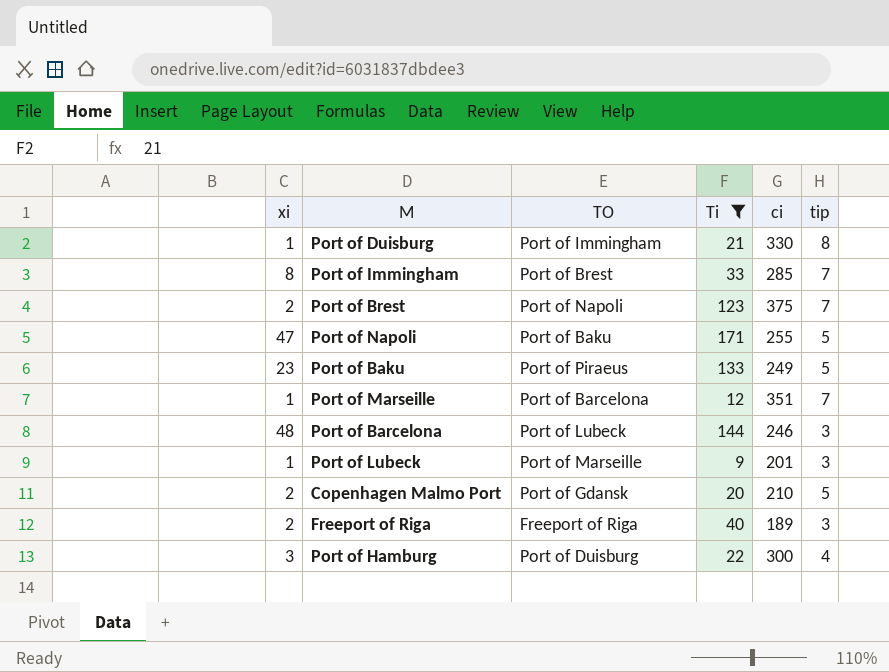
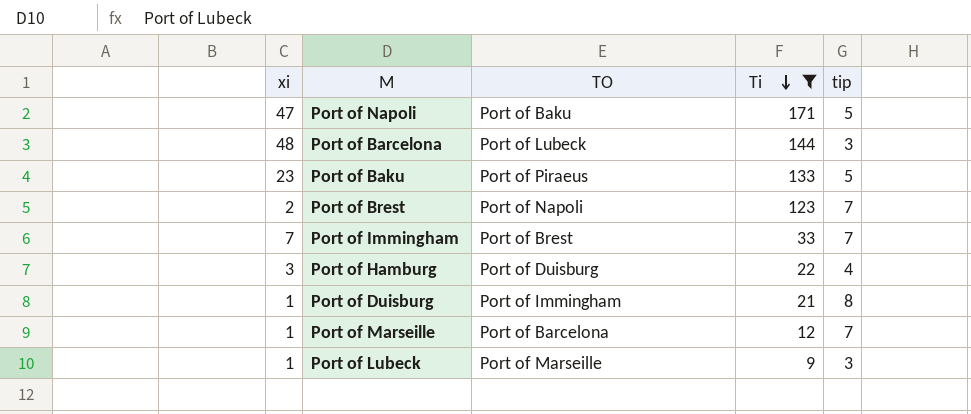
row order: none -> Ti descending
column ci | position: 5 -> none
row Copenhagen Malmo Port: 2 | Port of Gdansk | 20 | 210 | 5 -> none
row Freeport of Riga: 2 | Freeport of Riga | 40 | 189 | 3 -> none
Port of Immingham | xi: 8 -> 7

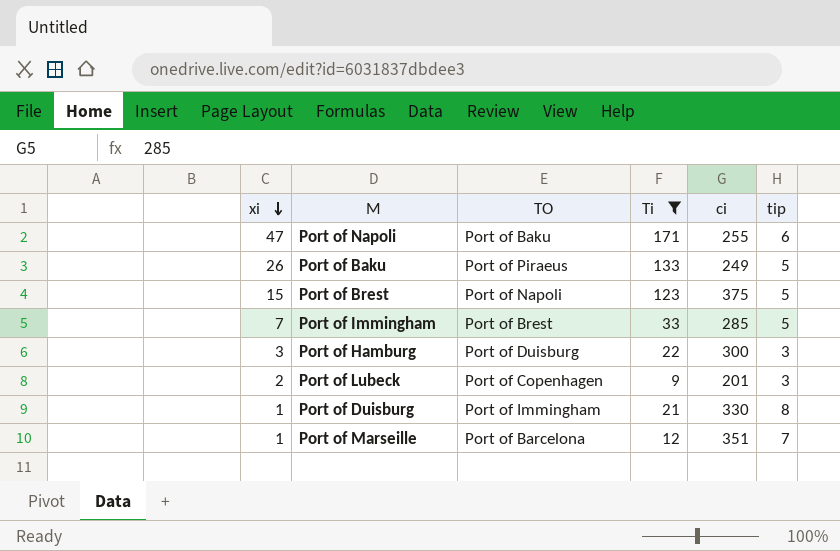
row order: Ti descending -> xi descending
column ci | position: none -> 5
row Port of Barcelona: 48 | Port of Lubeck | 144 | 3 -> none
Port of Napoli | tip: 5 -> 6
Port of Baku | xi: 23 -> 26
Port of Brest | xi: 2 -> 15
Port of Brest | tip: 7 -> 5
Port of Immingham | tip: 7 -> 5
Port of Hamburg | tip: 4 -> 3
Port of Lubeck | xi: 1 -> 2
Port of Lubeck | TO: Port of Marseille -> Port of Copenhagen

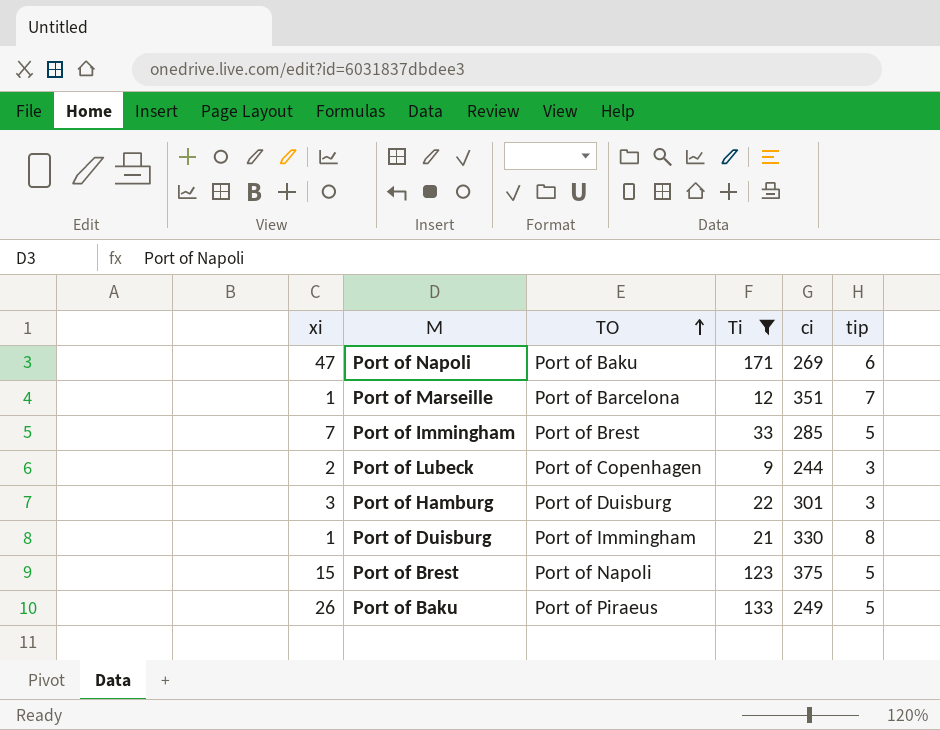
row order: xi descending -> TO ascending
Port of Napoli | ci: 255 -> 269
Port of Lubeck | ci: 201 -> 244
Port of Hamburg | ci: 300 -> 301

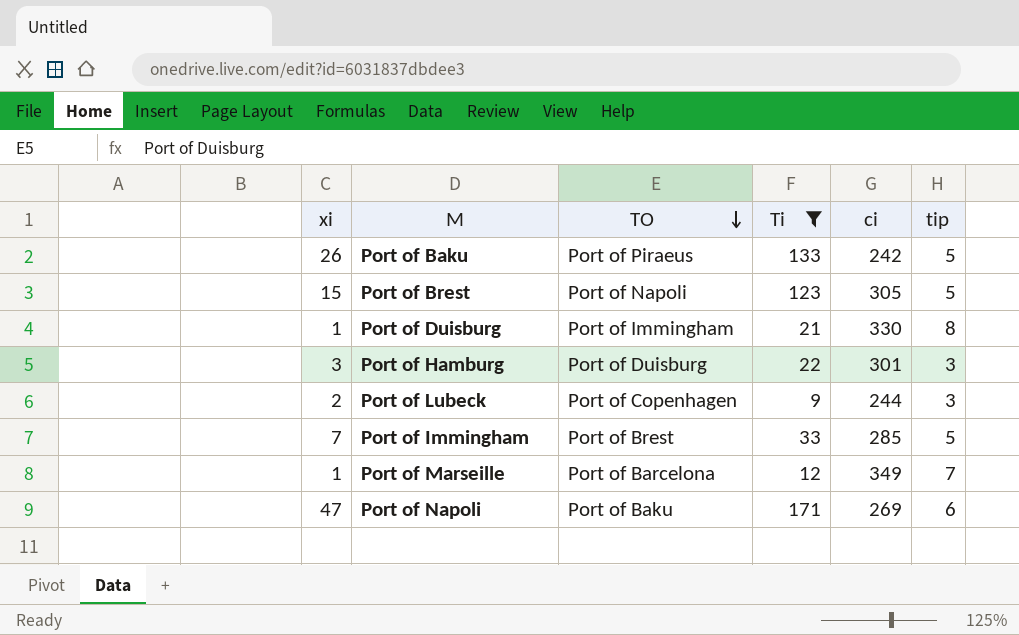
row order: TO ascending -> TO descending
Port of Baku | ci: 249 -> 242
Port of Brest | ci: 375 -> 305
Port of Marseille | ci: 351 -> 349

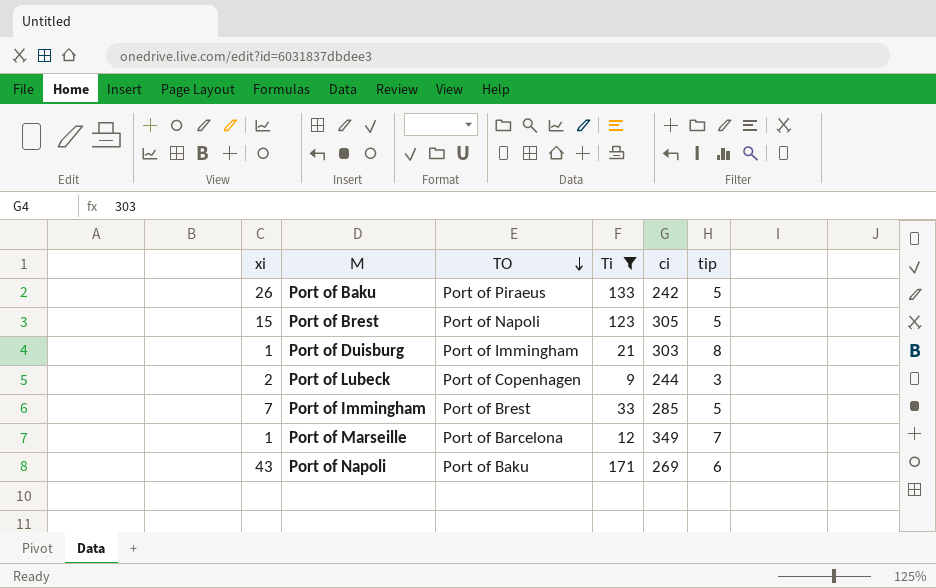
row Port of Hamburg: 3 | Port of Duisburg | 22 | 301 | 3 -> none
Port of Duisburg | ci: 330 -> 303
Port of Napoli | xi: 47 -> 43

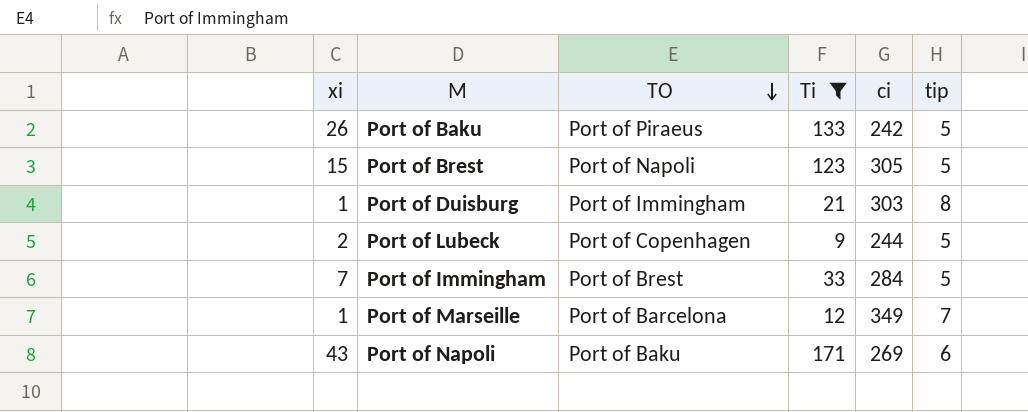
Port of Lubeck | tip: 3 -> 5
Port of Immingham | ci: 285 -> 284

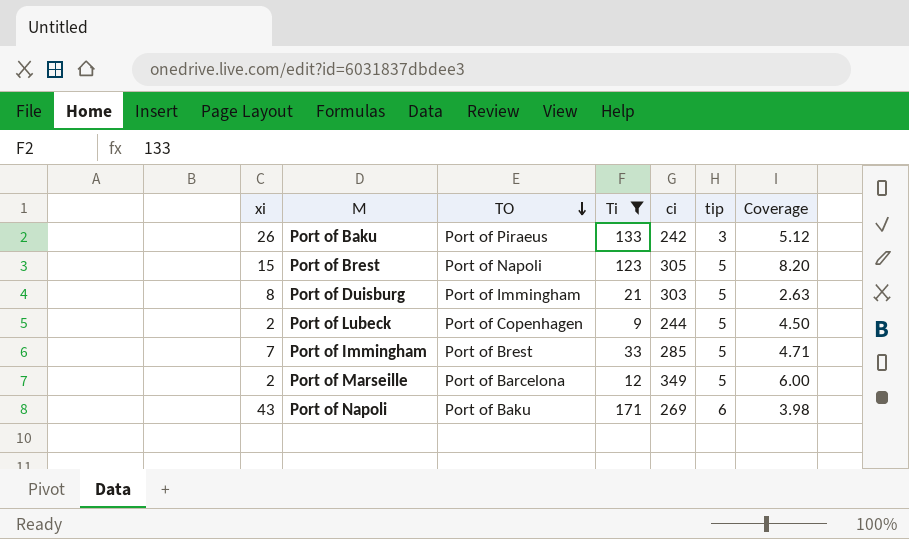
column Coverage | formula: none -> [Ti] / [xi]
Port of Baku | tip: 5 -> 3
Port of Duisburg | xi: 1 -> 8
Port of Duisburg | tip: 8 -> 5
Port of Immingham | ci: 284 -> 285
Port of Marseille | xi: 1 -> 2
Port of Marseille | tip: 7 -> 5

